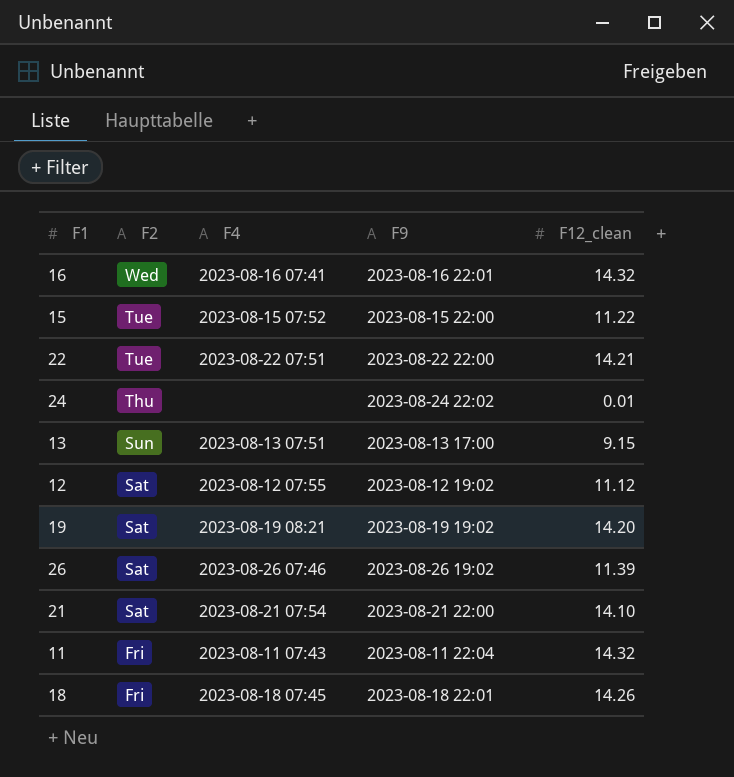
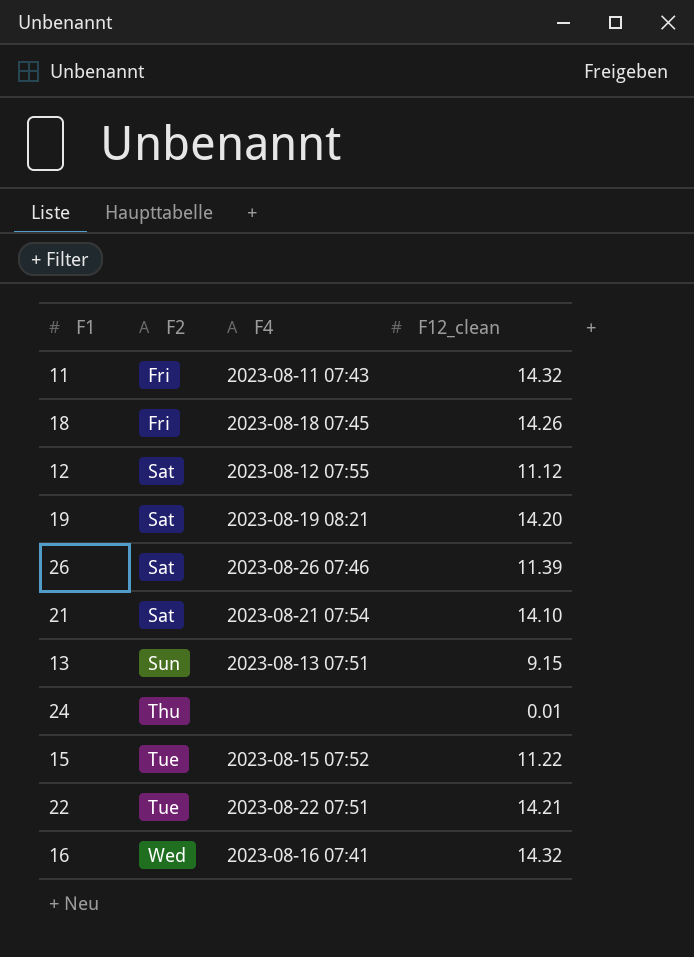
row order: F2 descending -> F2 ascending
column F9 | position: 4 -> none

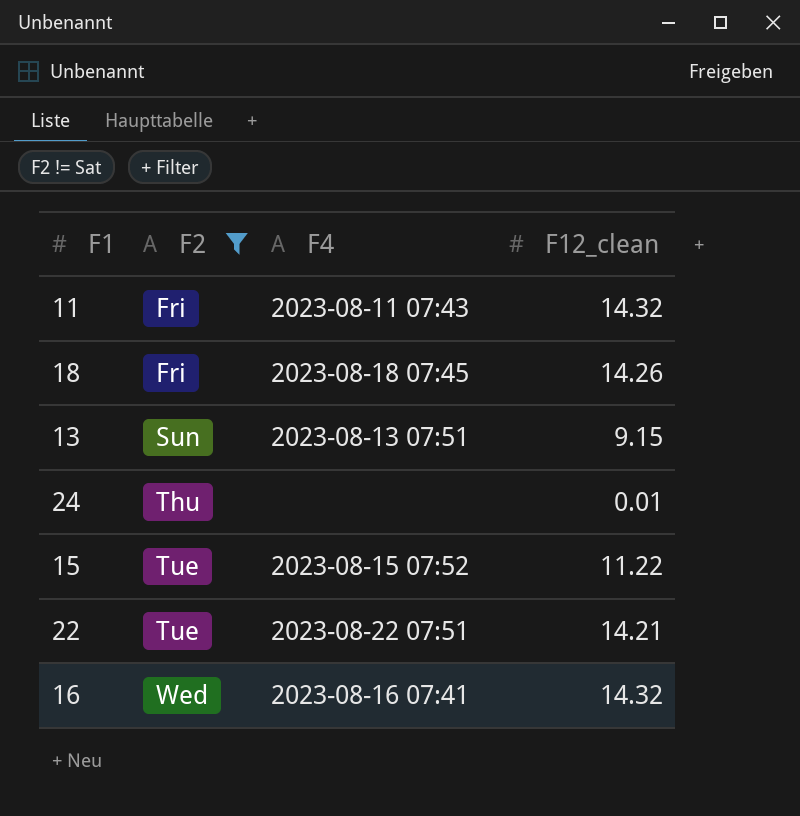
filter: none -> F2 != Sat

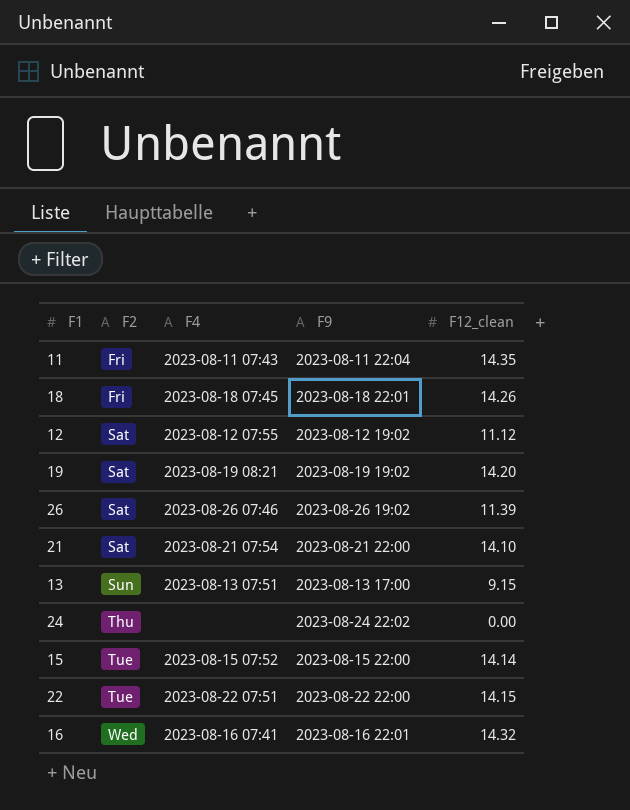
filter: F2 != Sat -> none
column F9 | position: none -> 4
11 | F12_clean: 14.32 -> 14.35
24 | F12_clean: 0.01 -> 0.00
15 | F12_clean: 11.22 -> 14.14
22 | F12_clean: 14.21 -> 14.15

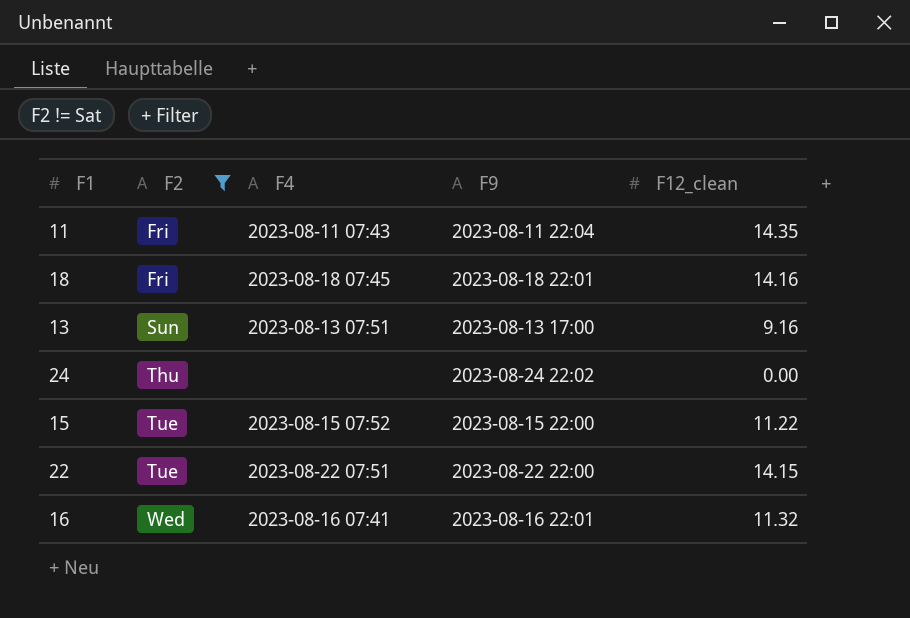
filter: none -> F2 != Sat
18 | F12_clean: 14.26 -> 14.16
13 | F12_clean: 9.15 -> 9.16
15 | F12_clean: 14.14 -> 11.22
16 | F12_clean: 14.32 -> 11.32

